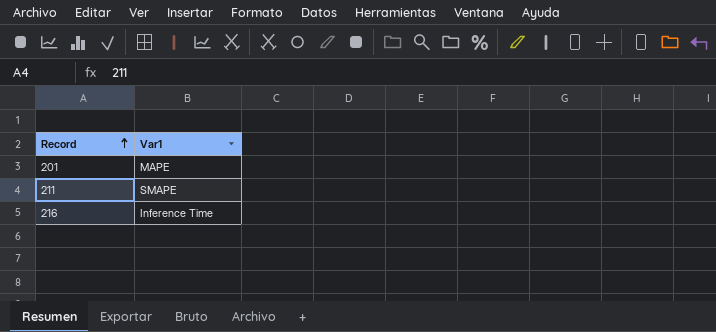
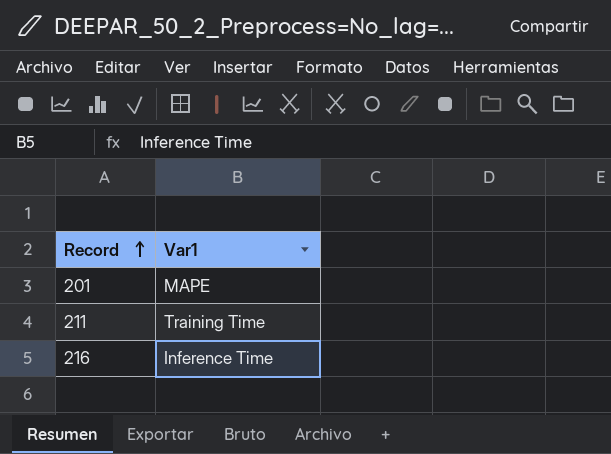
211 | Var1: SMAPE -> Training Time

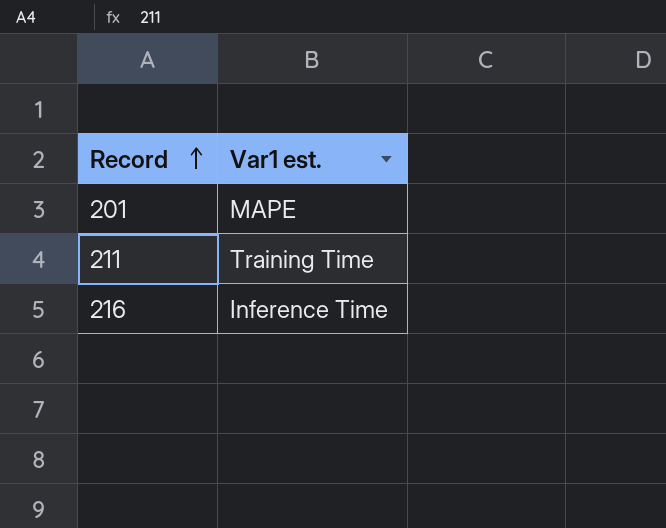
column name: Var1 -> Var1 est.

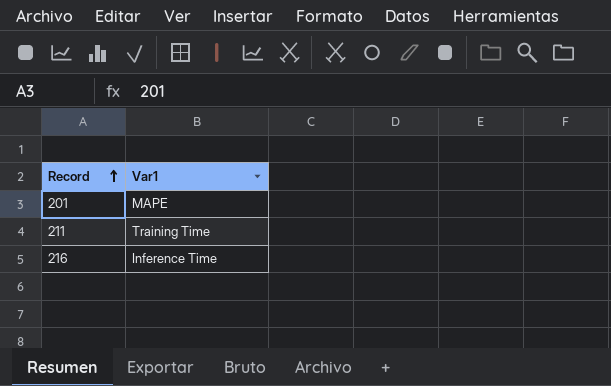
column name: Var1 est. -> Var1

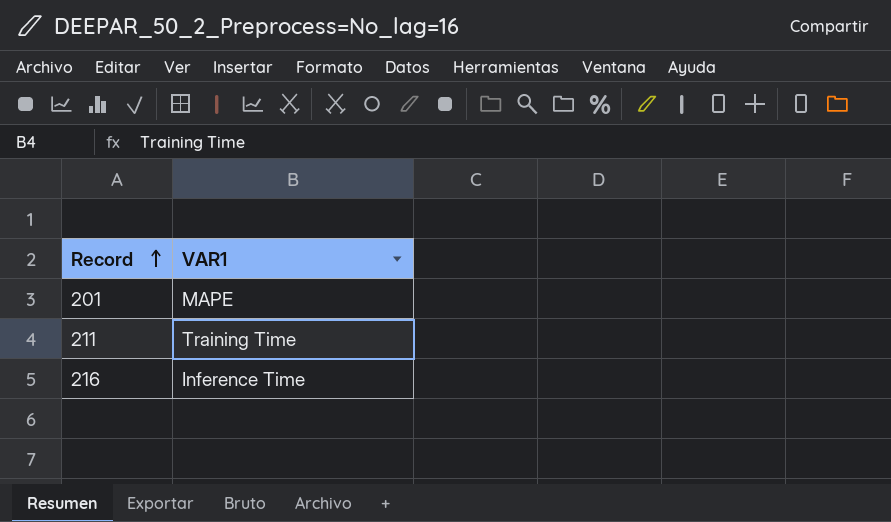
column name: Var1 -> VAR1

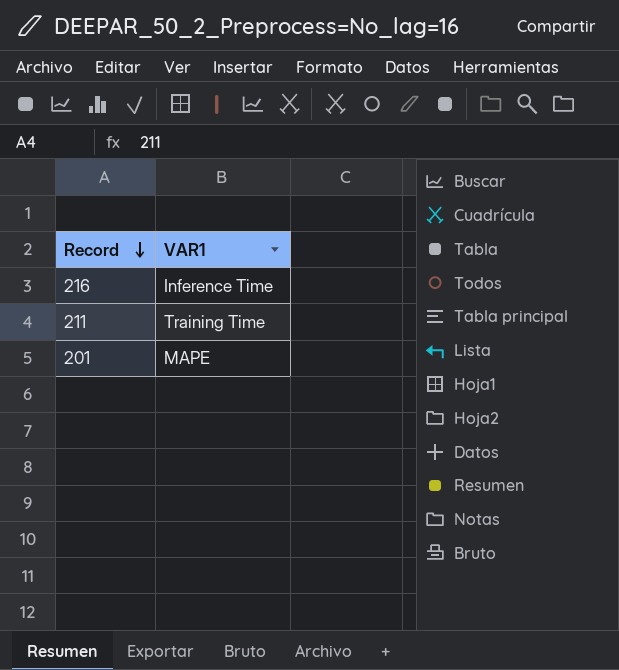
row order: Record ascending -> Record descending

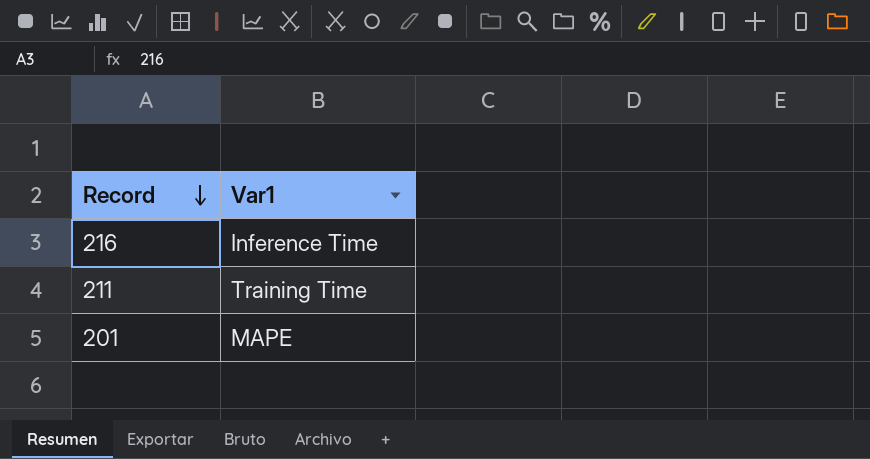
column name: VAR1 -> Var1

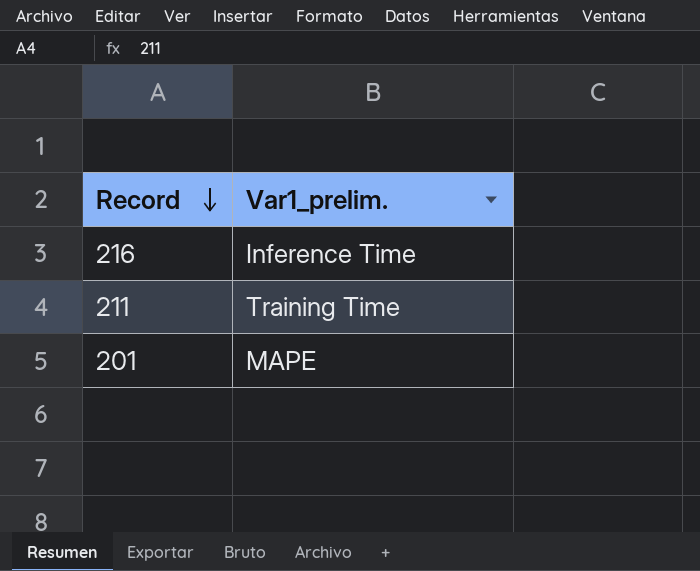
column name: Var1 -> Var1_prelim.

